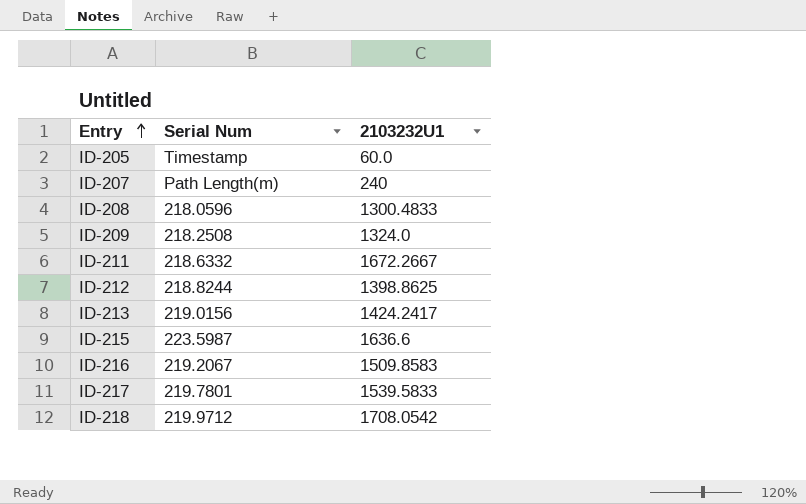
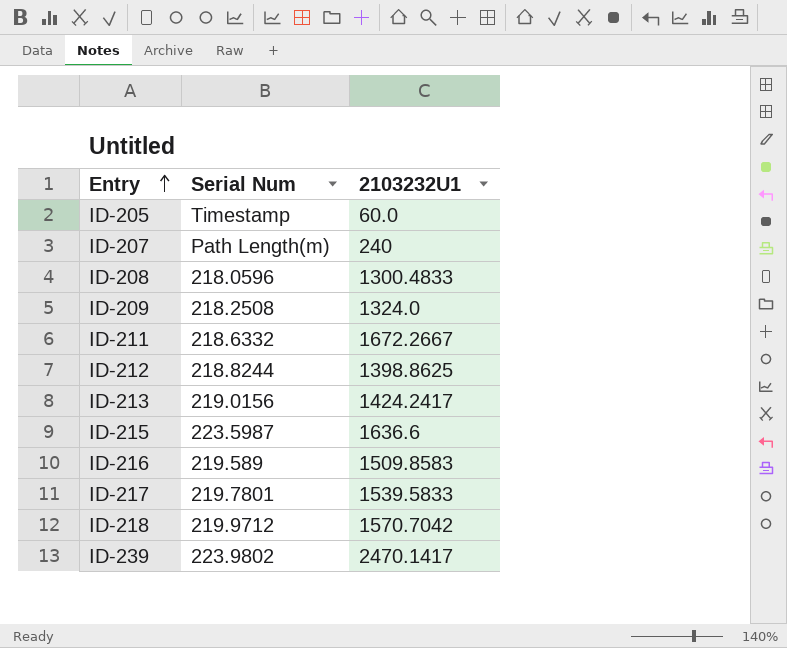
ID-216 | Serial Num: 219.2067 -> 219.589
ID-218 | 2103232U1: 1708.0542 -> 1570.7042
row ID-239: none -> 223.9802 | 2470.1417

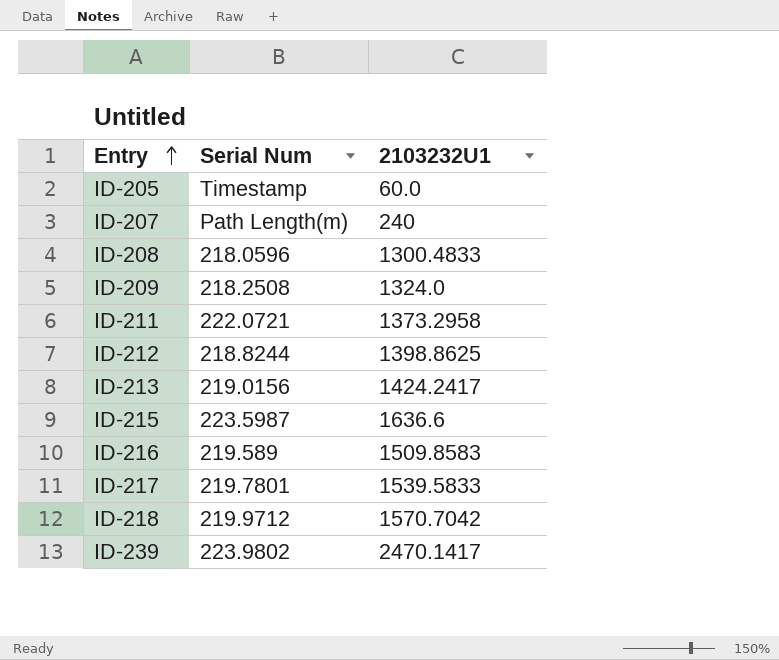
ID-211 | Serial Num: 218.6332 -> 222.0721
ID-211 | 2103232U1: 1672.2667 -> 1373.2958

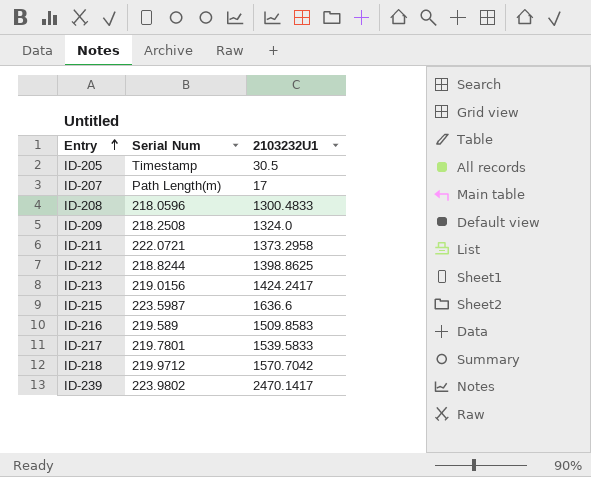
ID-205 | 2103232U1: 60.0 -> 30.5
ID-207 | 2103232U1: 240 -> 17

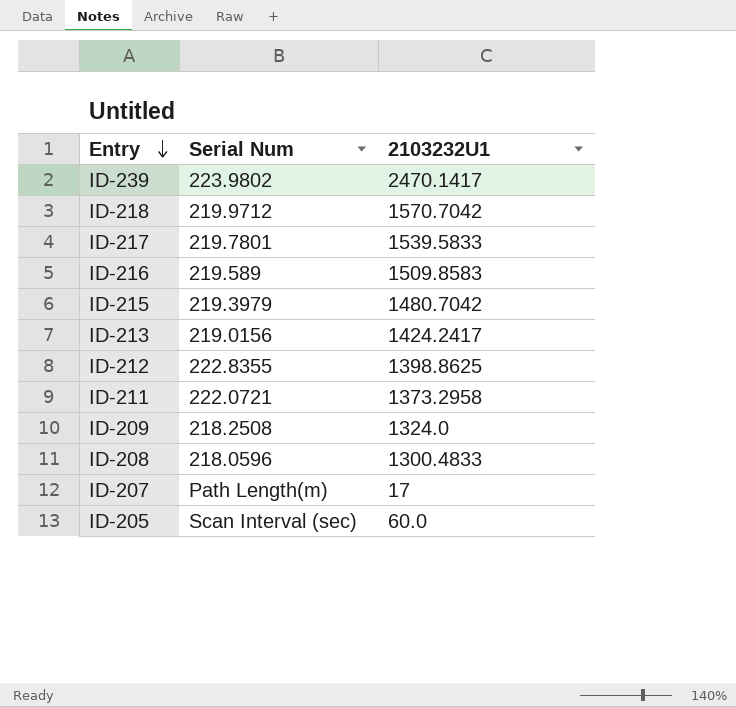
row order: Entry ascending -> Entry descending
ID-215 | Serial Num: 223.5987 -> 219.3979
ID-215 | 2103232U1: 1636.6 -> 1480.7042
ID-212 | Serial Num: 218.8244 -> 222.8355
ID-205 | Serial Num: Timestamp -> Scan Interval (sec)
ID-205 | 2103232U1: 30.5 -> 60.0

